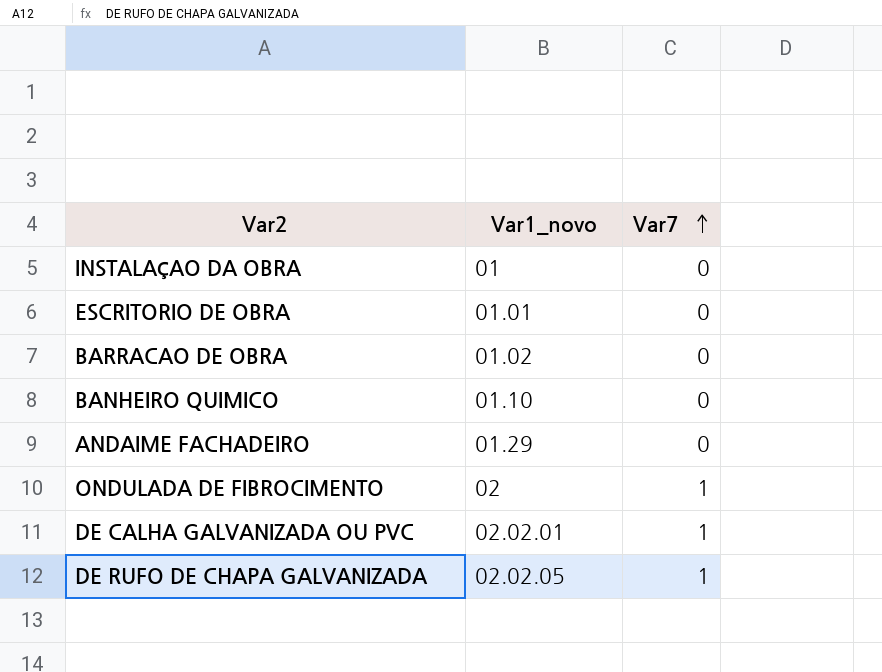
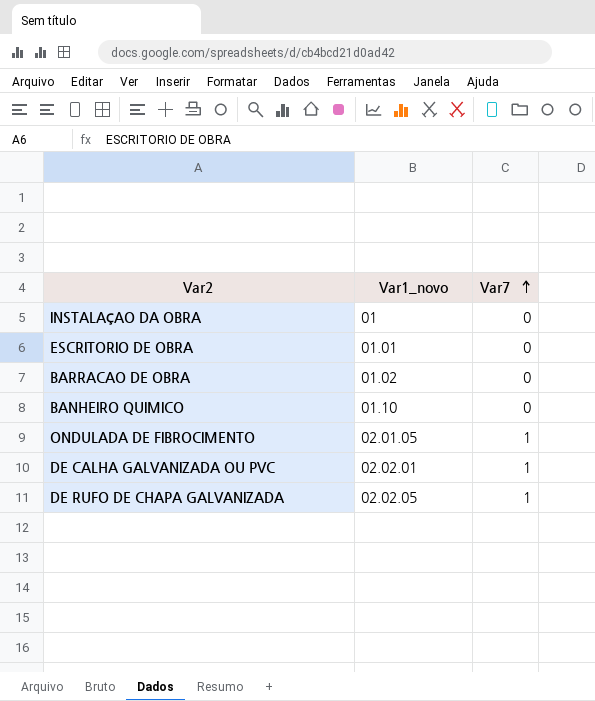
row ANDAIME FACHADEIRO: 01.29 | 0 -> none
ONDULADA DE FIBROCIMENTO | Var1_novo: 02 -> 02.01.05

